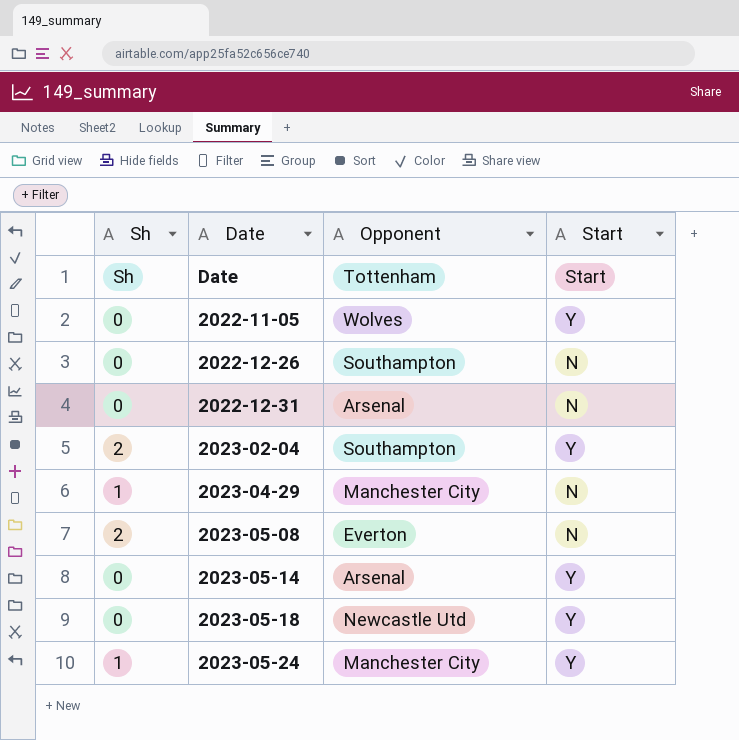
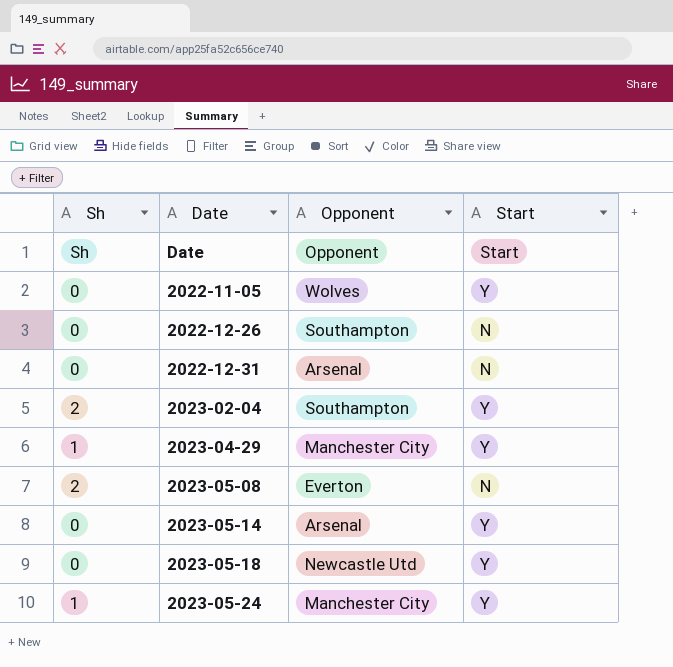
Date | Opponent: Tottenham -> Opponent
2023-04-29 | Start: N -> Y

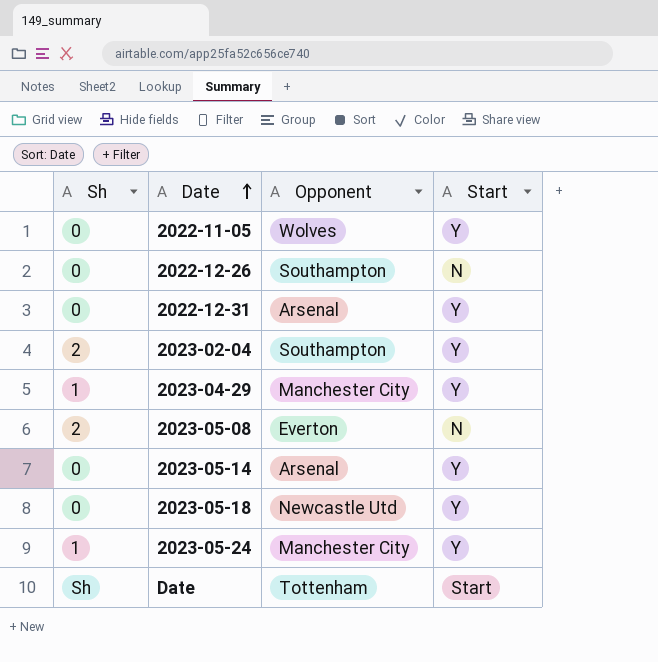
row order: none -> Date ascending
2022-12-31 | Start: N -> Y
Date | Opponent: Opponent -> Tottenham

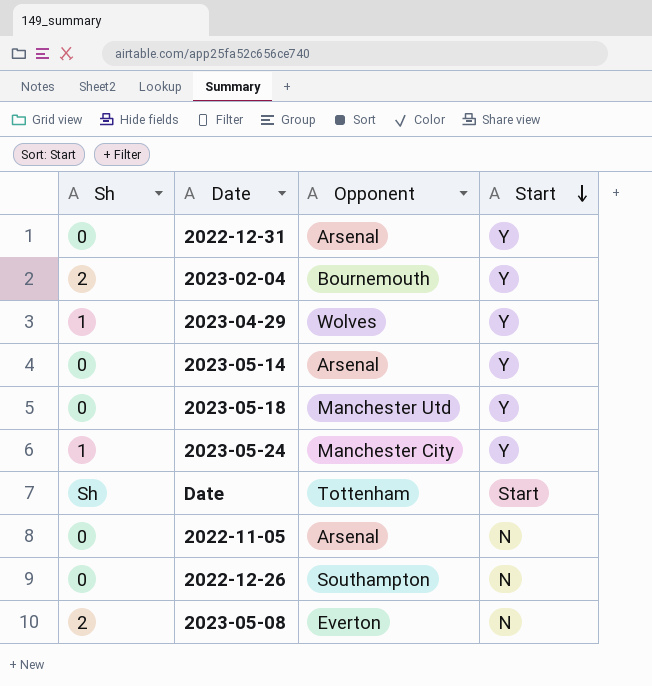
row order: Date ascending -> Start descending
2023-02-04 | Opponent: Southampton -> Bournemouth
2023-04-29 | Opponent: Manchester City -> Wolves
2023-05-18 | Opponent: Newcastle Utd -> Manchester Utd
2022-11-05 | Opponent: Wolves -> Arsenal
2022-11-05 | Start: Y -> N

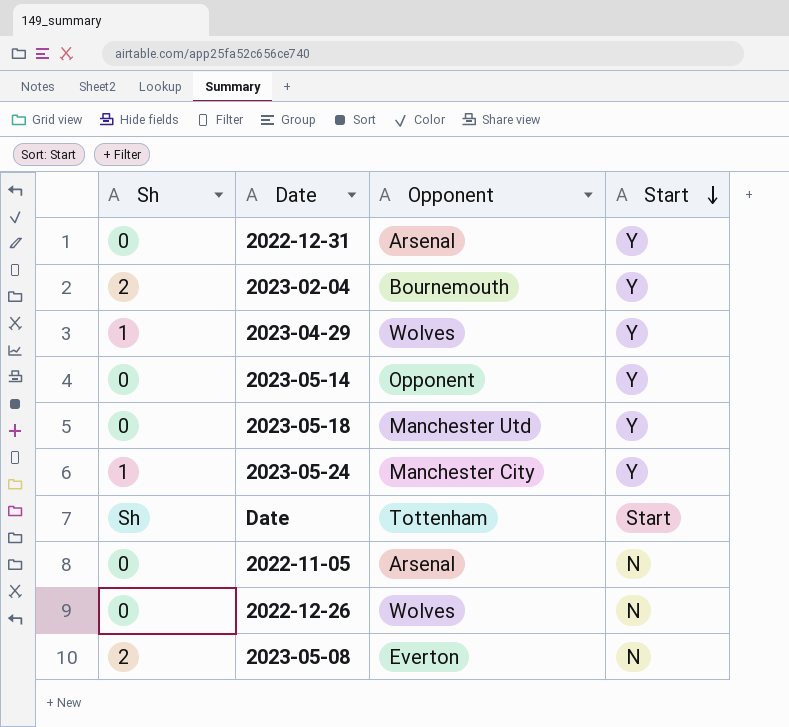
2023-05-14 | Opponent: Arsenal -> Opponent
2022-12-26 | Opponent: Southampton -> Wolves

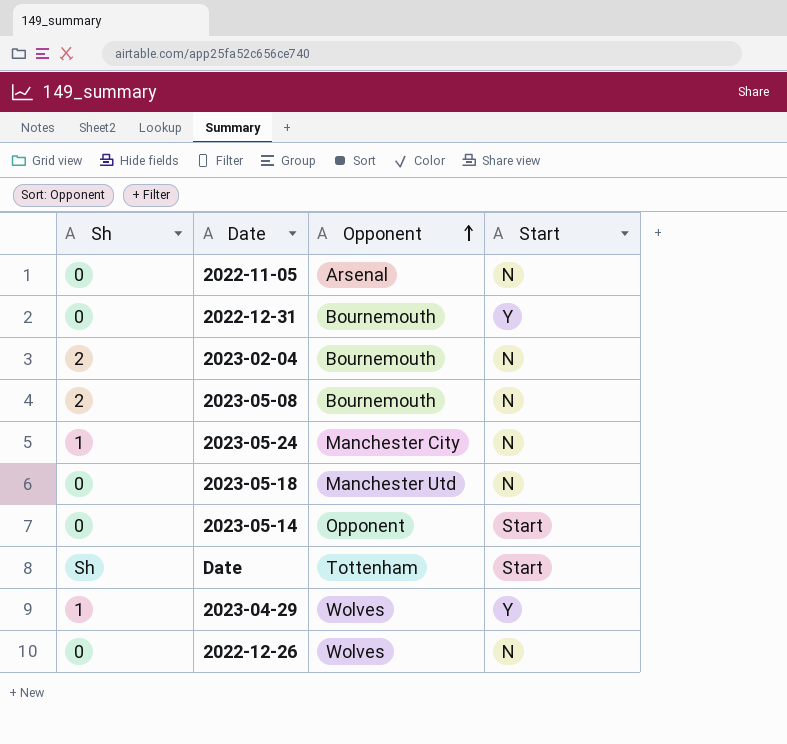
row order: Start descending -> Opponent ascending
2022-12-31 | Opponent: Arsenal -> Bournemouth
2023-02-04 | Start: Y -> N
2023-05-08 | Opponent: Everton -> Bournemouth
2023-05-24 | Start: Y -> N
2023-05-18 | Start: Y -> N
2023-05-14 | Start: Y -> Start

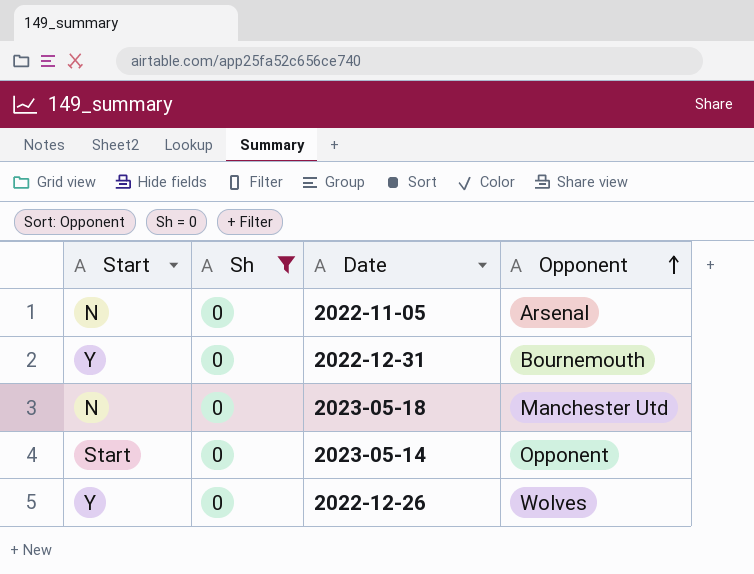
filter: none -> Sh = 0
column Start | position: 4 -> 1
2022-12-26 | Start: N -> Y

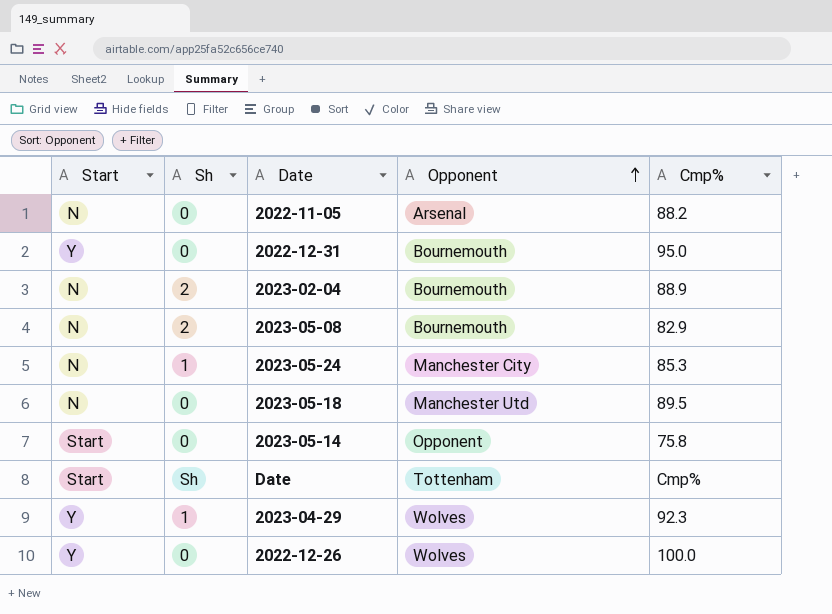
filter: Sh = 0 -> none
column Cmp% | position: none -> 5

